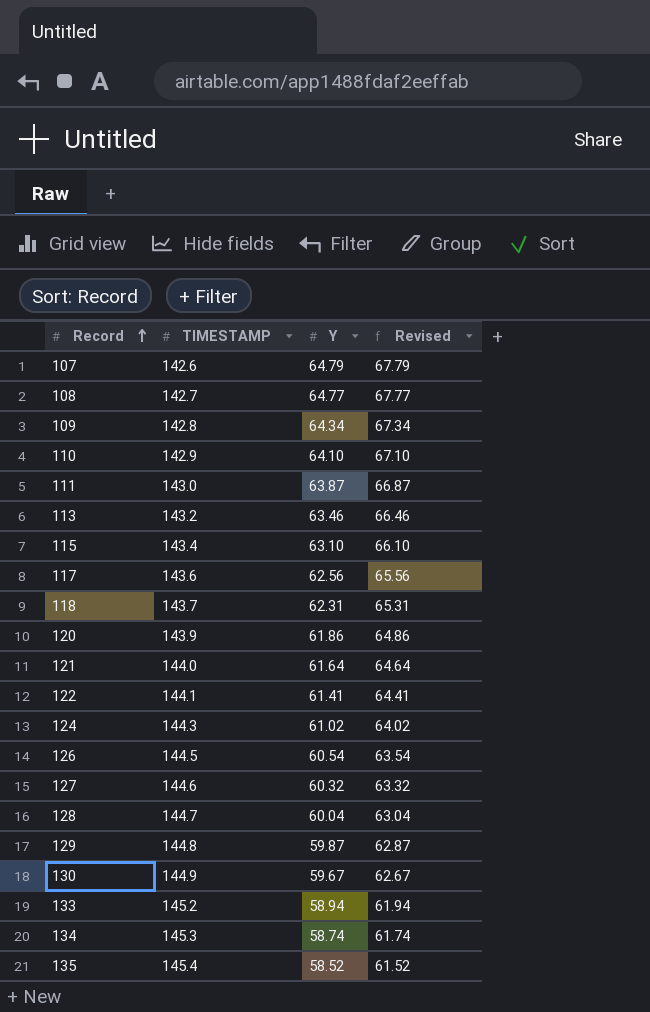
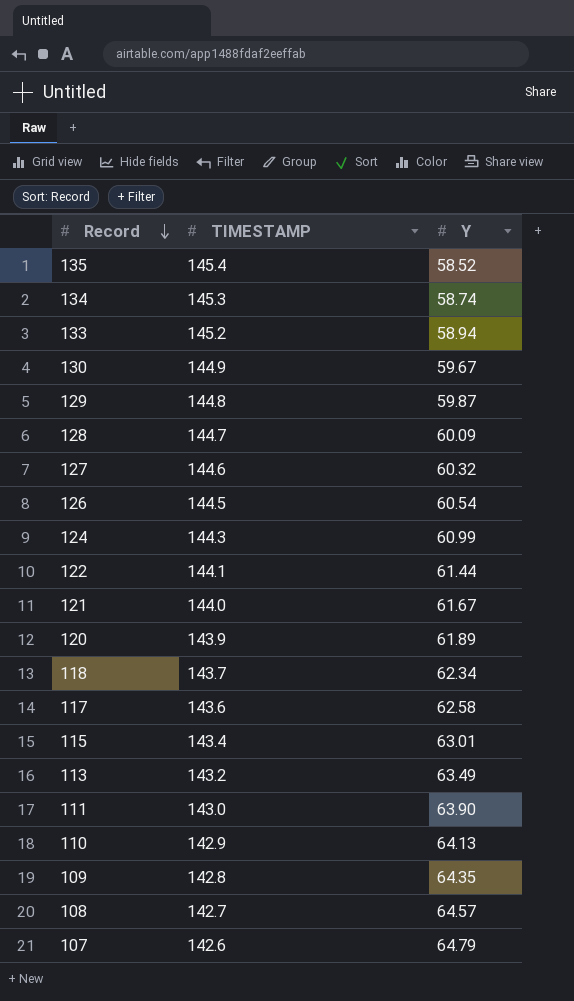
row order: Record ascending -> Record descending
column Revised | formula: [Y] + 3 -> none
128 | Y: 60.04 -> 60.09
124 | Y: 61.02 -> 60.99
122 | Y: 61.41 -> 61.44
121 | Y: 61.64 -> 61.67
120 | Y: 61.86 -> 61.89
118 | Y: 62.31 -> 62.34
117 | Y: 62.56 -> 62.58
115 | Y: 63.10 -> 63.01
113 | Y: 63.46 -> 63.49
111 | Y: 63.87 -> 63.90
110 | Y: 64.10 -> 64.13
109 | Y: 64.34 -> 64.35
108 | Y: 64.77 -> 64.57

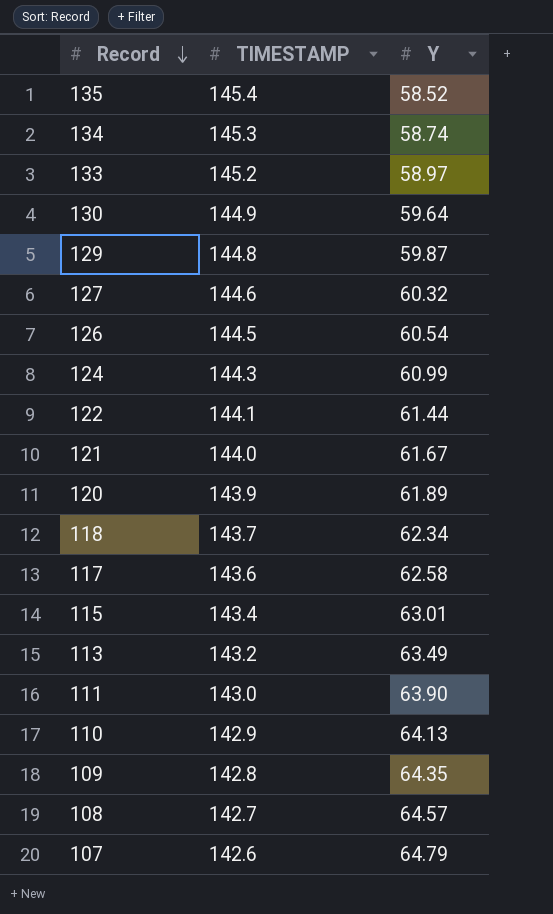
row 128: 144.7 | 60.09 -> none
133 | Y: 58.94 -> 58.97
130 | Y: 59.67 -> 59.64

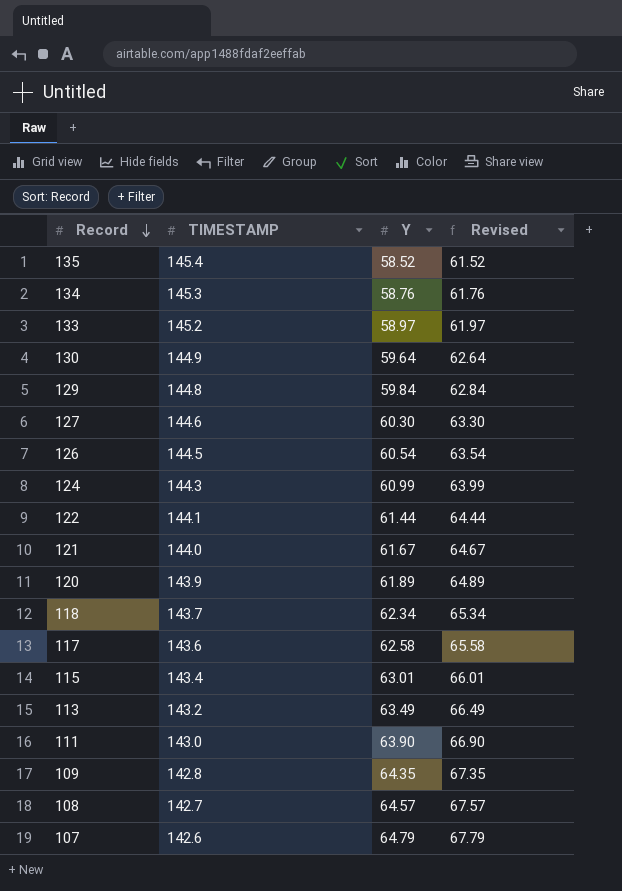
column Revised | formula: none -> [Y] + 3
row 110: 142.9 | 64.13 -> none
134 | Y: 58.74 -> 58.76
129 | Y: 59.87 -> 59.84
127 | Y: 60.32 -> 60.30

